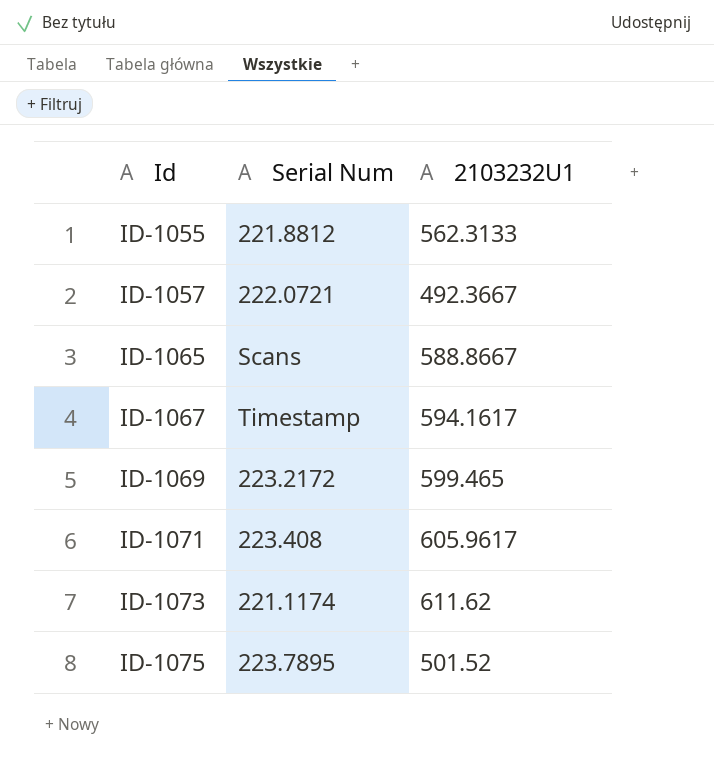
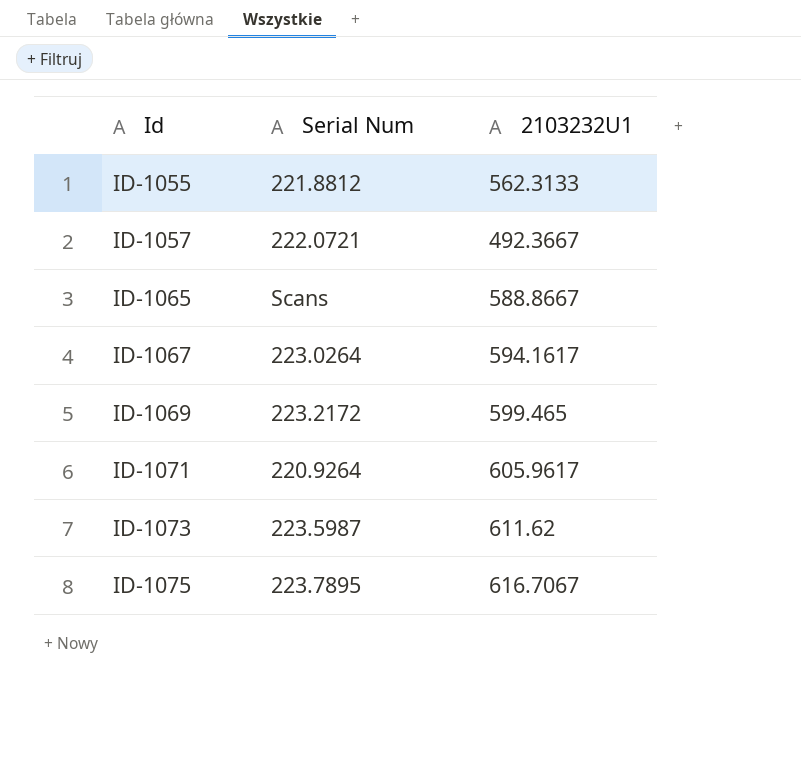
ID-1067 | Serial Num: Timestamp -> 223.0264
ID-1071 | Serial Num: 223.408 -> 220.9264
ID-1073 | Serial Num: 221.1174 -> 223.5987
ID-1075 | 2103232U1: 501.52 -> 616.7067

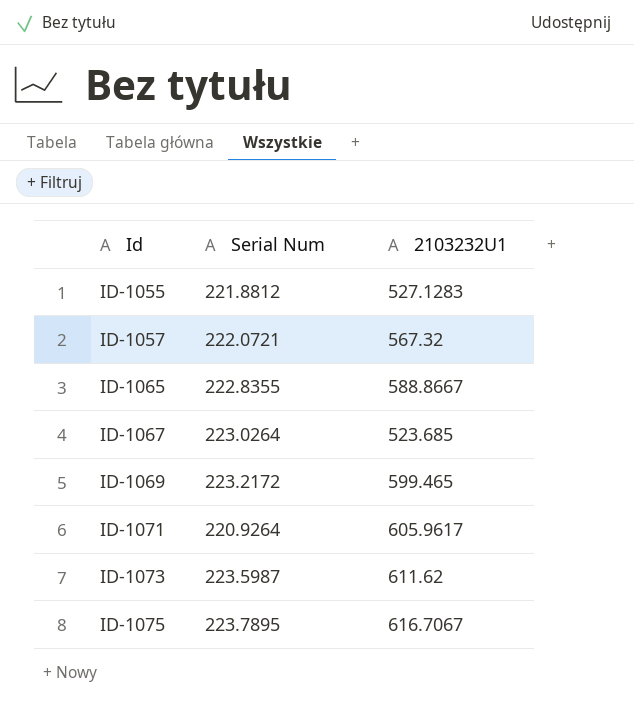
ID-1055 | 2103232U1: 562.3133 -> 527.1283
ID-1057 | 2103232U1: 492.3667 -> 567.32
ID-1065 | Serial Num: Scans -> 222.8355
ID-1067 | 2103232U1: 594.1617 -> 523.685

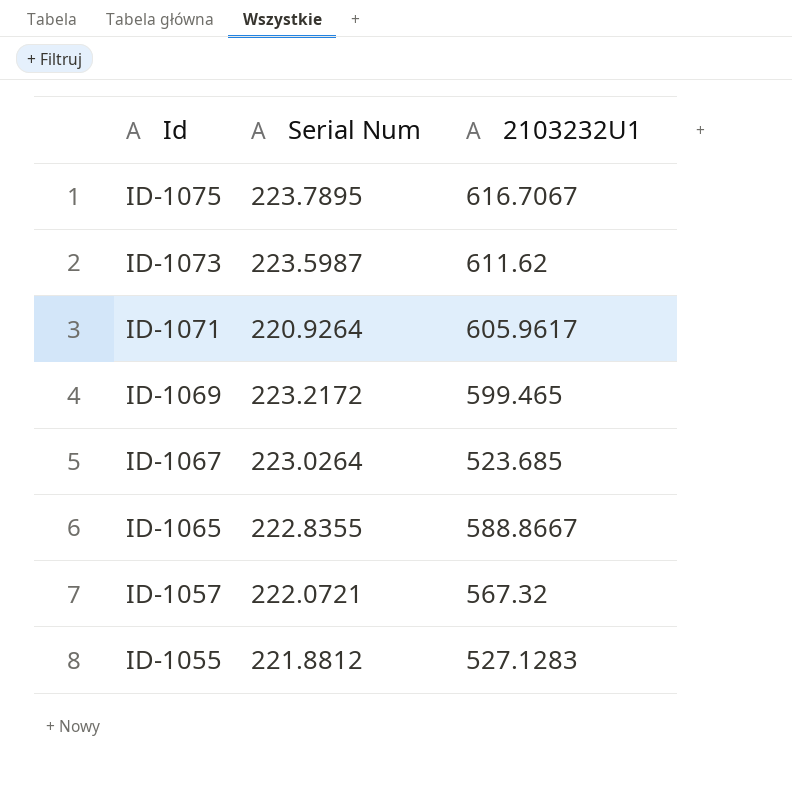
row order: Id ascending -> Id descending

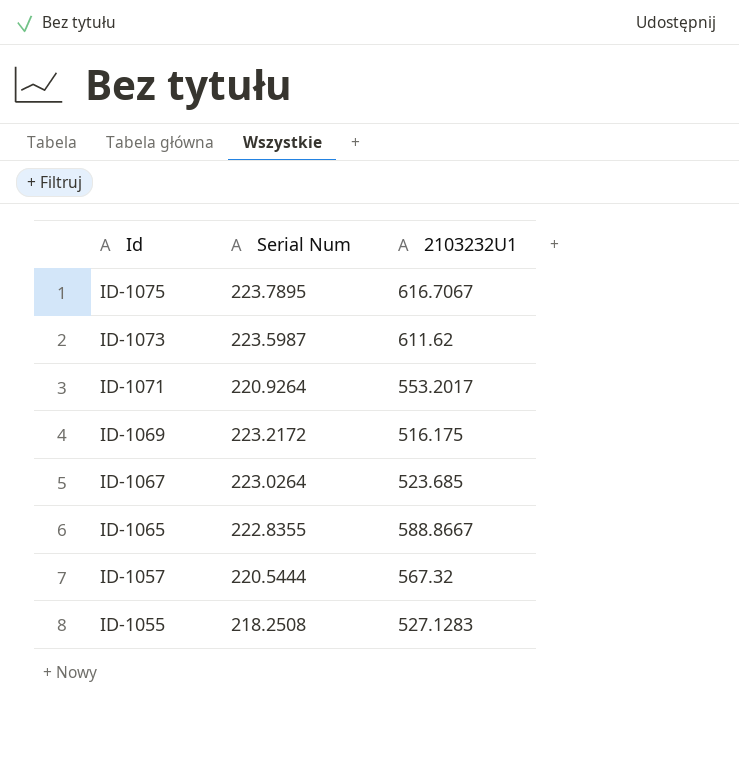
ID-1071 | 2103232U1: 605.9617 -> 553.2017
ID-1069 | 2103232U1: 599.465 -> 516.175
ID-1057 | Serial Num: 222.0721 -> 220.5444
ID-1055 | Serial Num: 221.8812 -> 218.2508

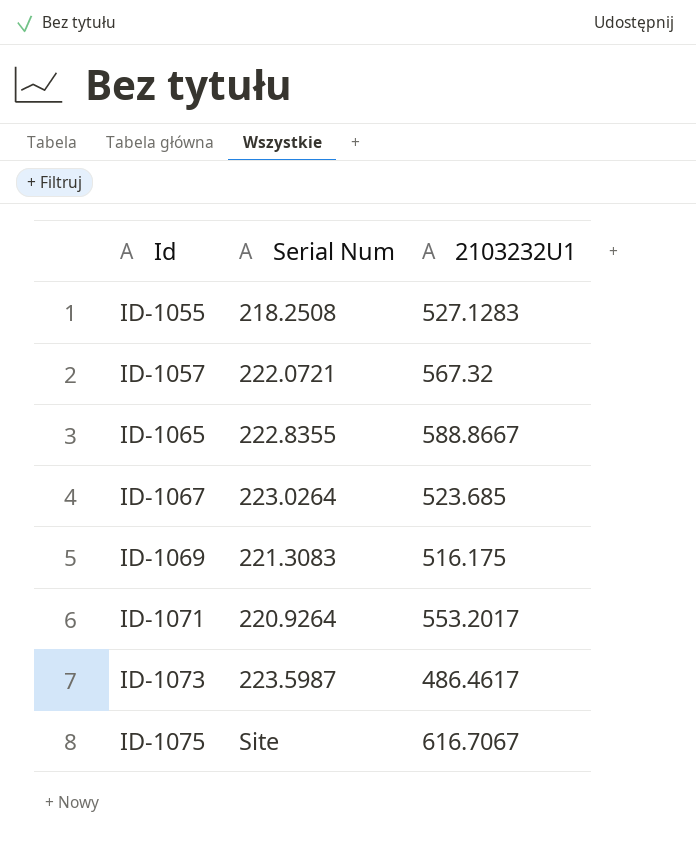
row order: Id descending -> Id ascending
ID-1057 | Serial Num: 220.5444 -> 222.0721
ID-1069 | Serial Num: 223.2172 -> 221.3083
ID-1073 | 2103232U1: 611.62 -> 486.4617
ID-1075 | Serial Num: 223.7895 -> Site

